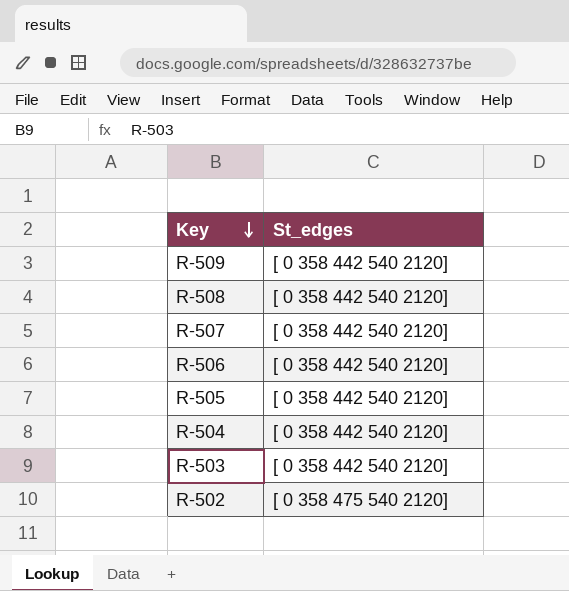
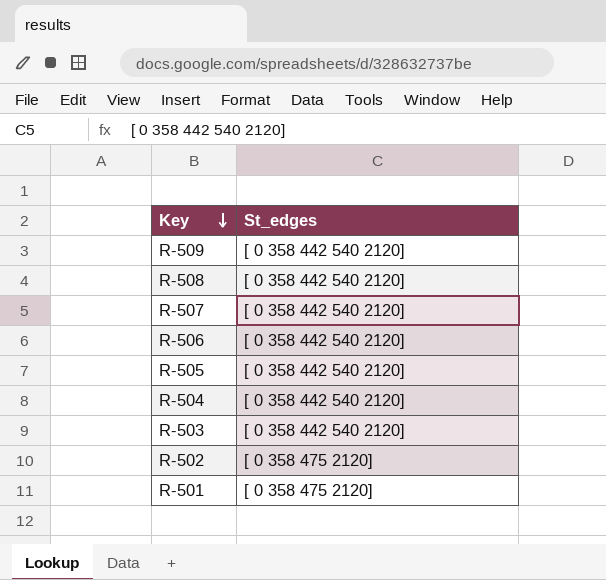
R-502 | St_edges: [ 0 358 475 540 2120] -> [ 0 358 475 2120]
row R-501: none -> [ 0 358 475 2120]

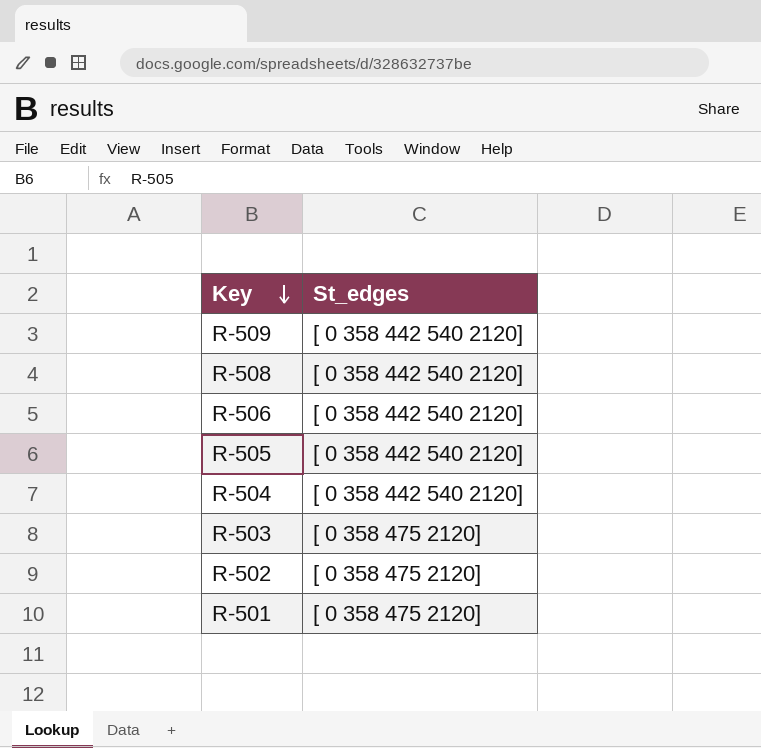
row R-507: [ 0 358 442 540 2120] -> none
R-503 | St_edges: [ 0 358 442 540 2120] -> [ 0 358 475 2120]

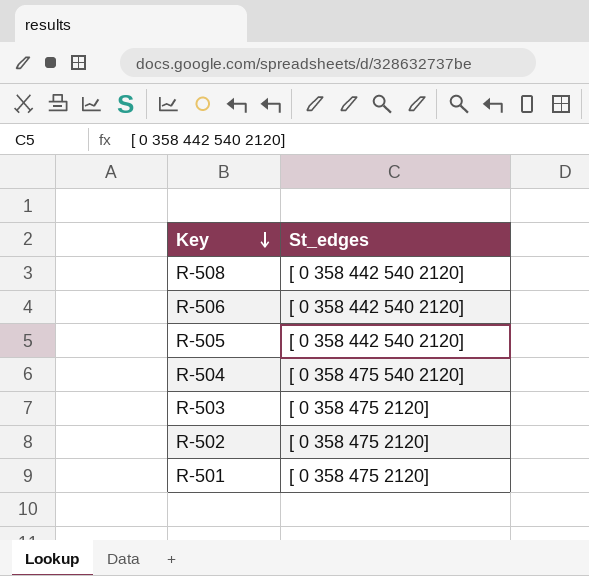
row R-509: [ 0 358 442 540 2120] -> none
R-504 | St_edges: [ 0 358 442 540 2120] -> [ 0 358 475 540 2120]

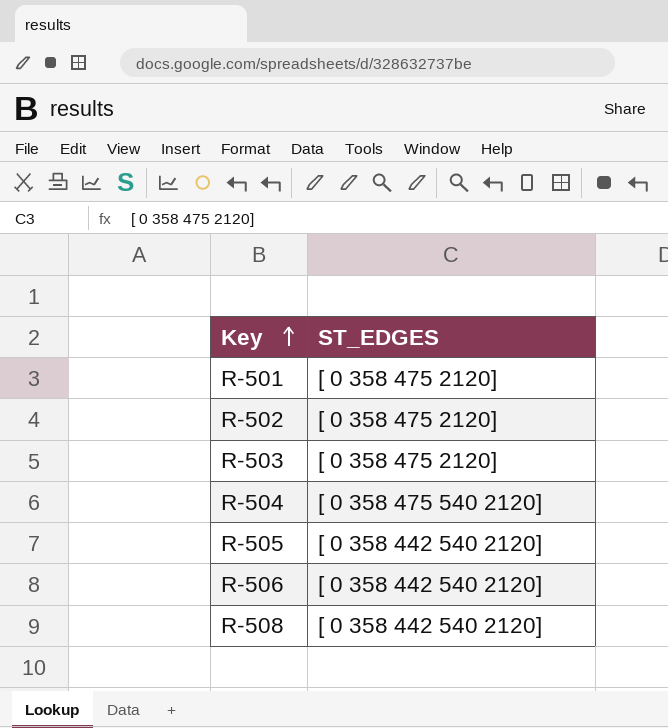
row order: Key descending -> Key ascending
column name: St_edges -> ST_EDGES

